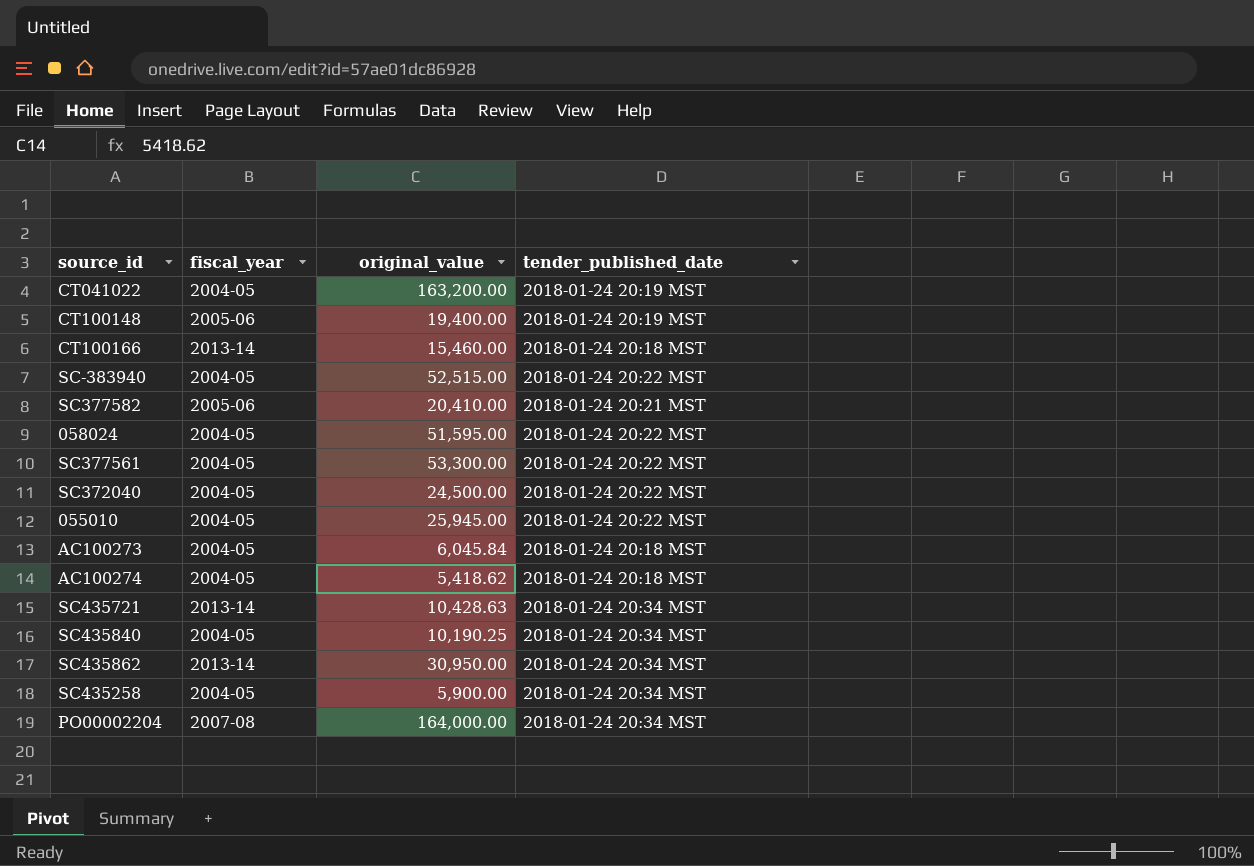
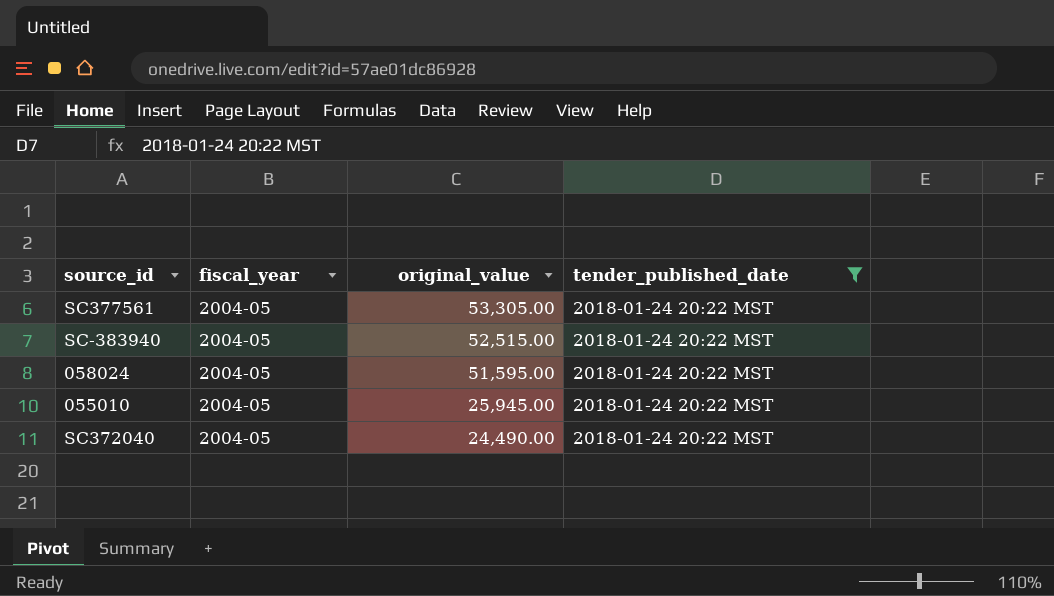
filter: none -> tender_published_date = 2018-01-24 20:22 MST
row order: none -> original_value descending
SC377561 | original_value: 53,300.00 -> 53,305.00
SC372040 | original_value: 24,500.00 -> 24,490.00

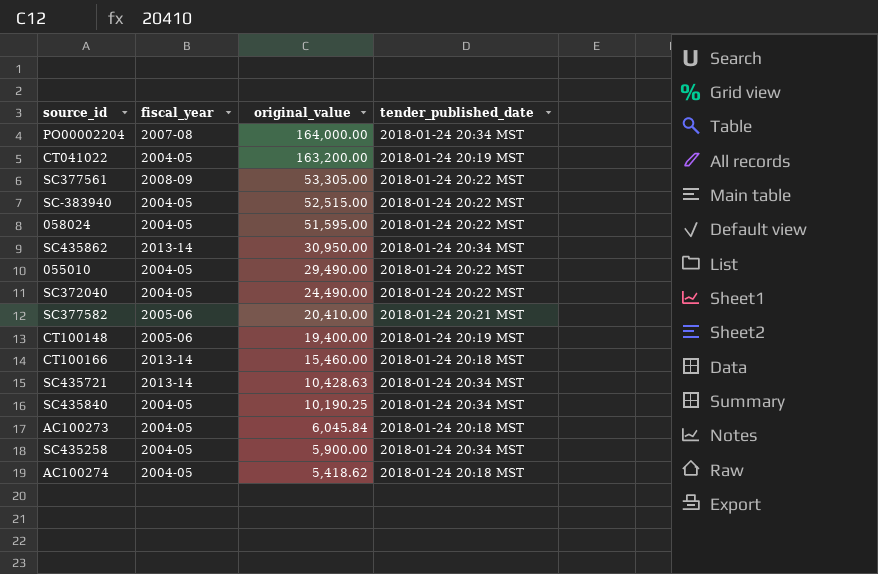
filter: tender_published_date = 2018-01-24 20:22 MST -> none
SC377561 | fiscal_year: 2004-05 -> 2008-09
055010 | original_value: 25,945.00 -> 29,490.00

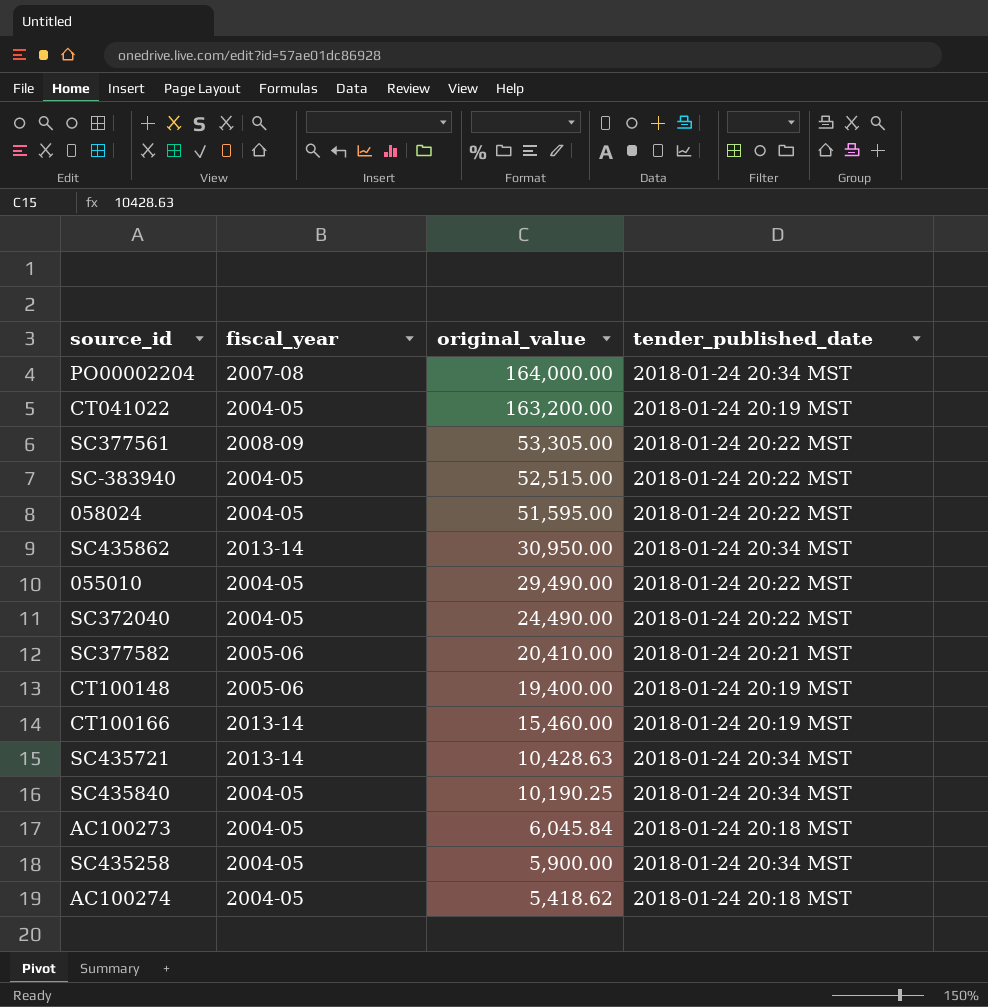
CT100166 | tender_published_date: 2018-01-24 20:18 MST -> 2018-01-24 20:19 MST

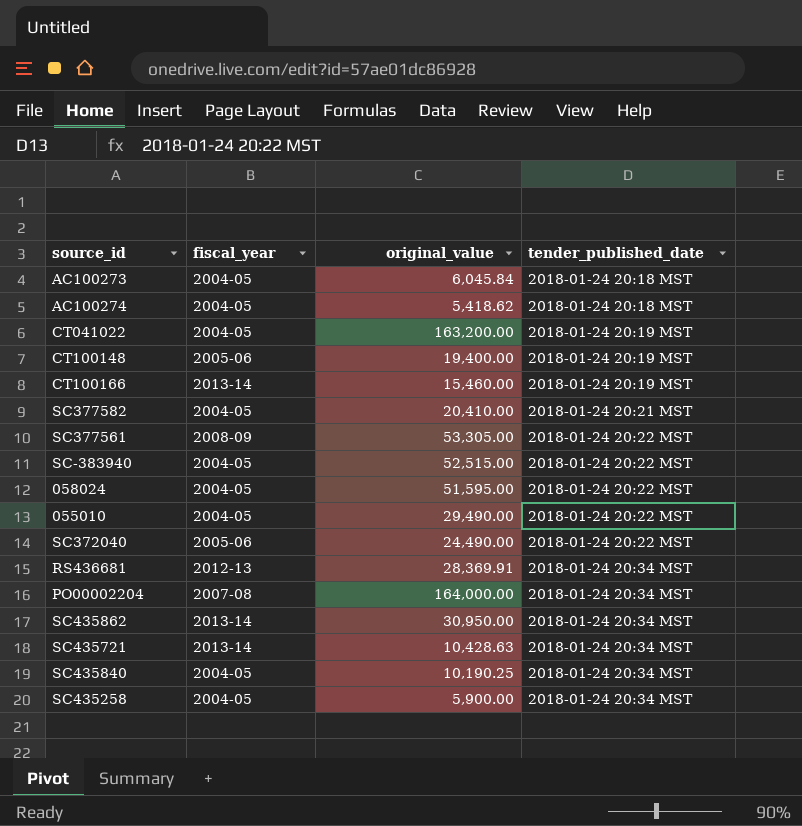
row order: original_value descending -> tender_published_date ascending
SC377582 | fiscal_year: 2005-06 -> 2004-05
SC372040 | fiscal_year: 2004-05 -> 2005-06
row RS436681: none -> 2012-13 | 28,369.91 | 2018-01-24 20:34 MST

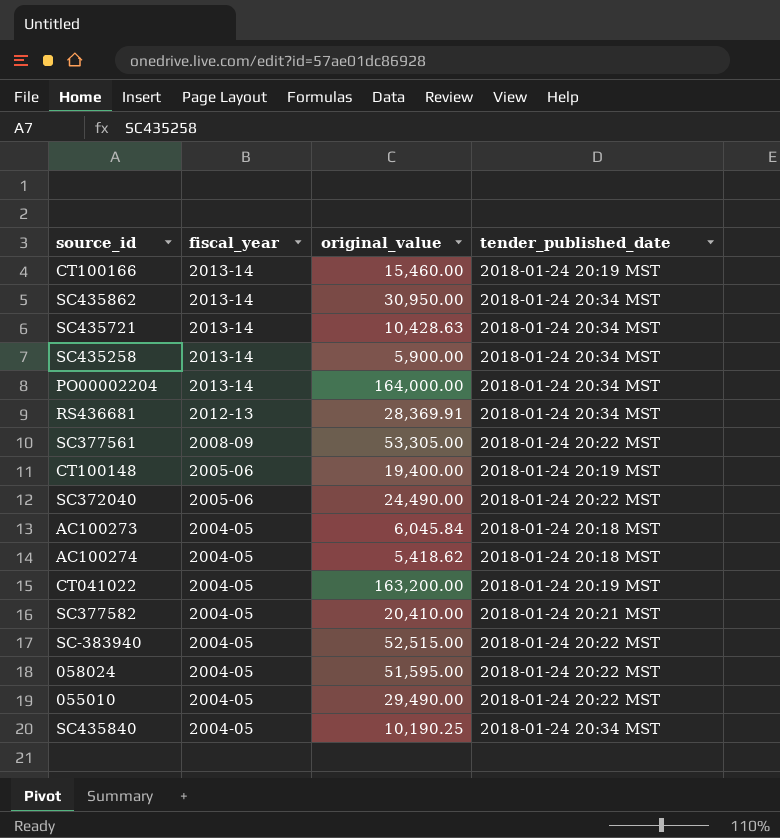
row order: tender_published_date ascending -> fiscal_year descending
SC435258 | fiscal_year: 2004-05 -> 2013-14
PO00002204 | fiscal_year: 2007-08 -> 2013-14

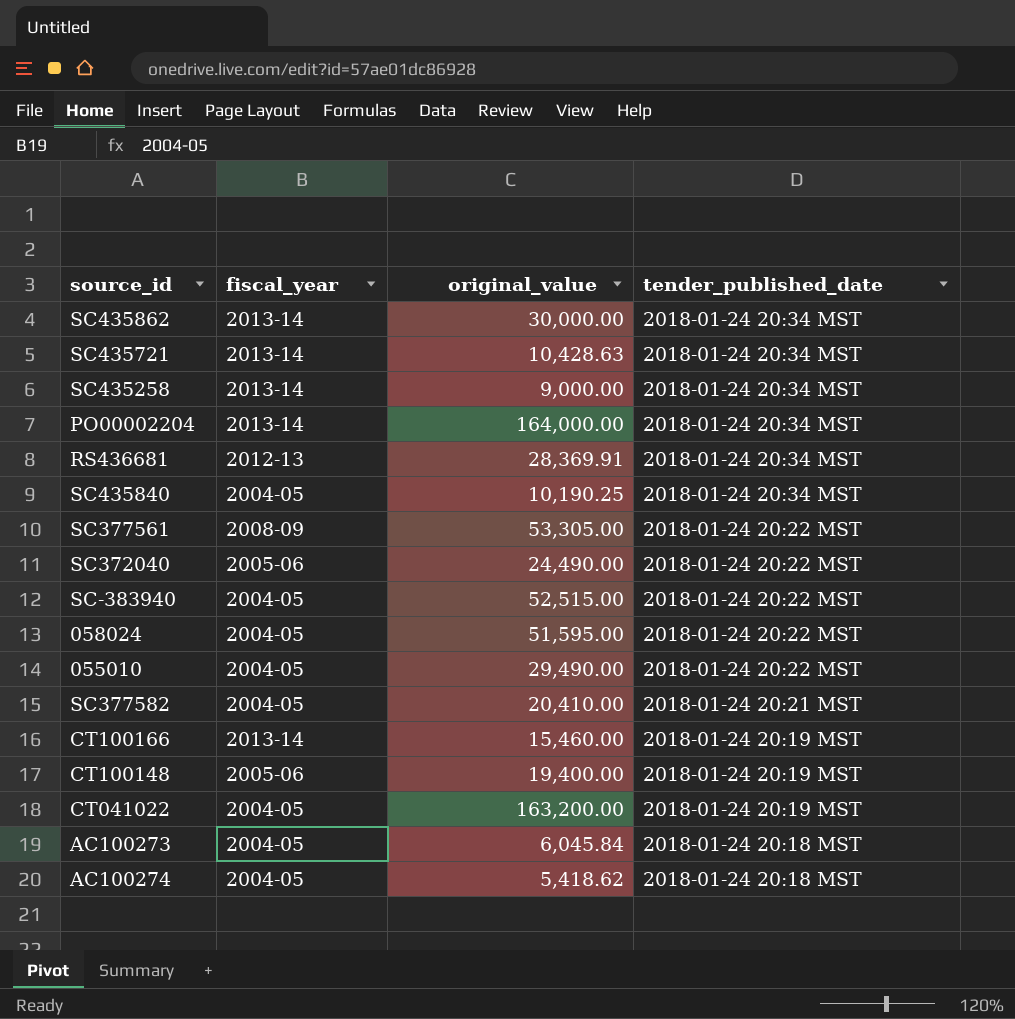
row order: fiscal_year descending -> tender_published_date descending
SC435862 | original_value: 30,950.00 -> 30,000.00
SC435258 | original_value: 5,900.00 -> 9,000.00

